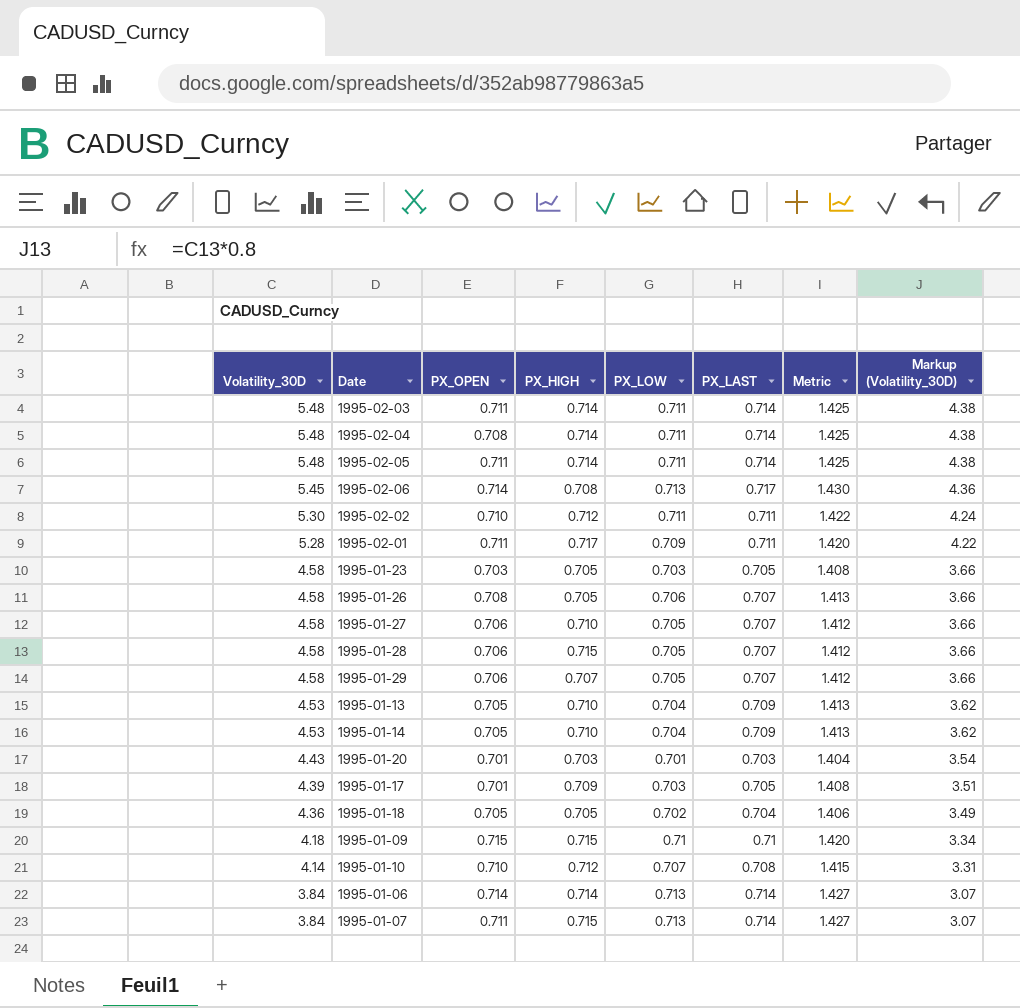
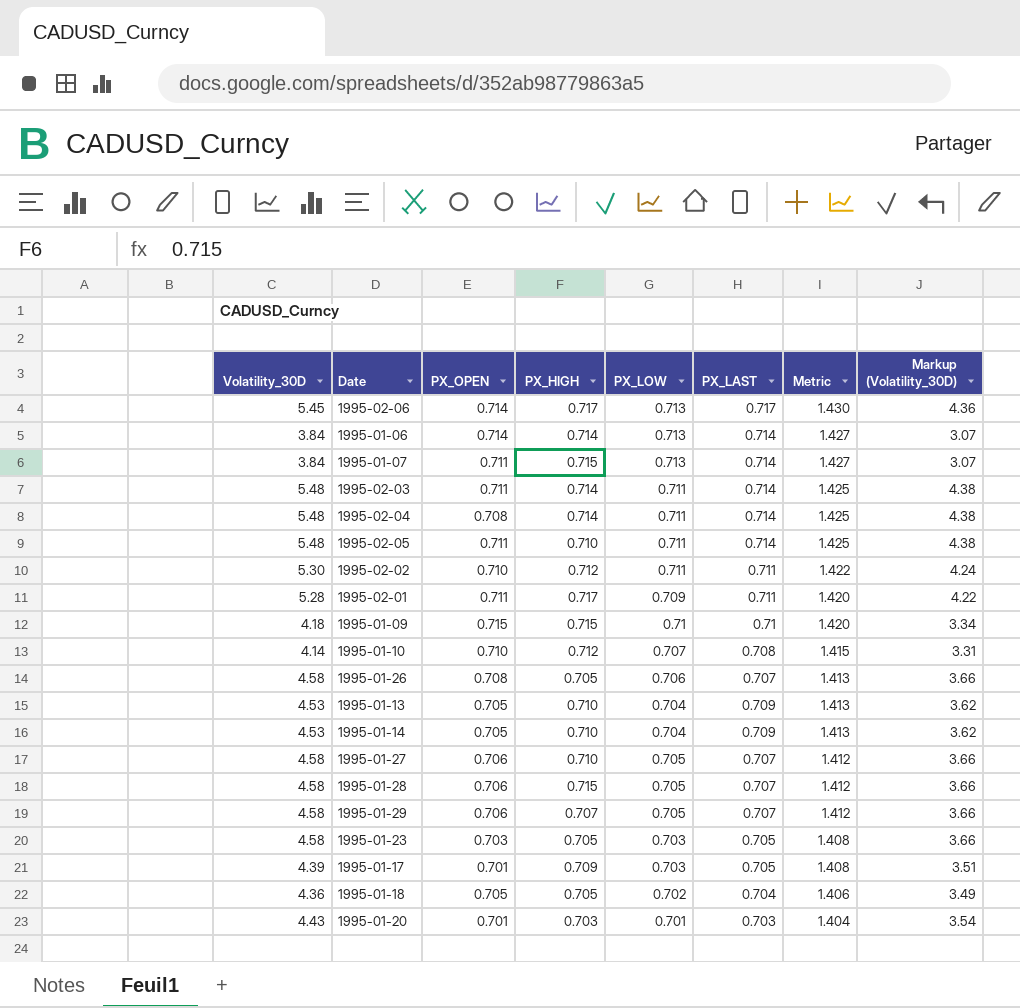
row order: Volatility_30D descending -> Metric descending
1995-02-06 | PX_HIGH: 0.708 -> 0.717
1995-02-05 | PX_HIGH: 0.714 -> 0.710

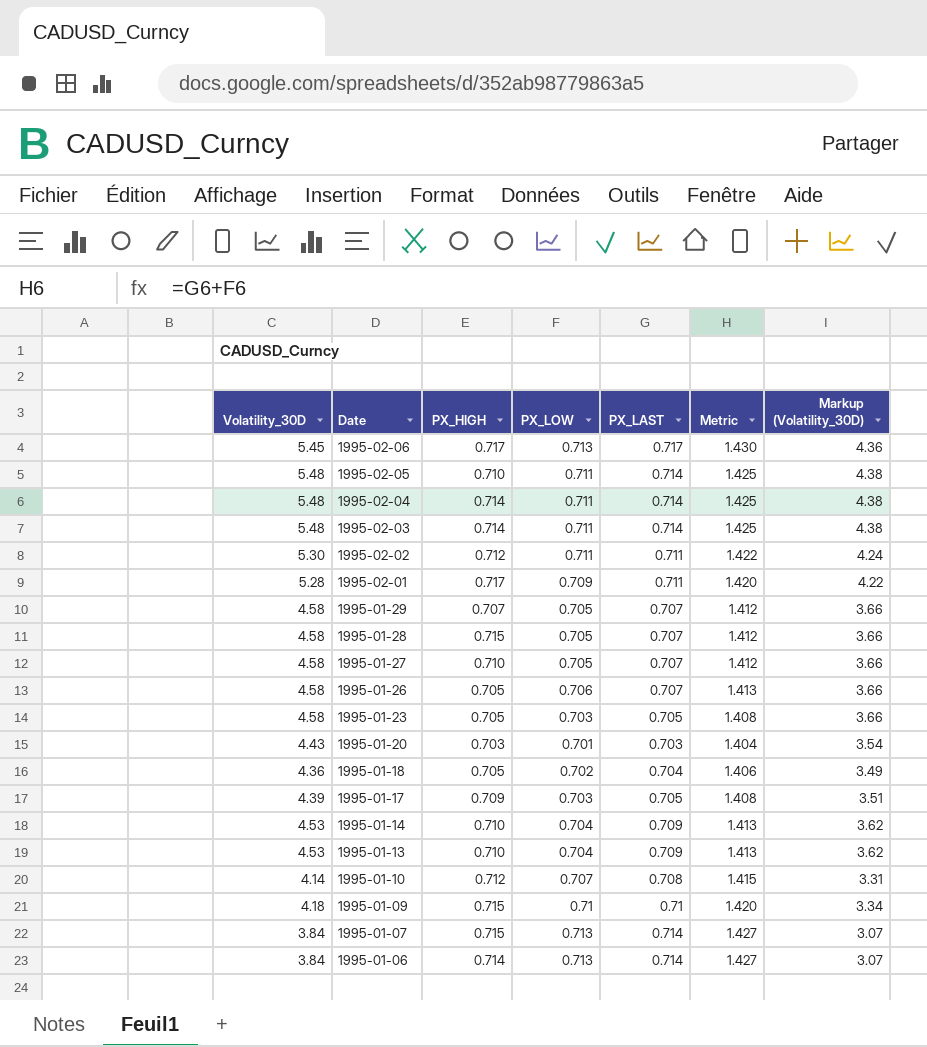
row order: Metric descending -> Date descending
column PX_OPEN | position: 3 -> none

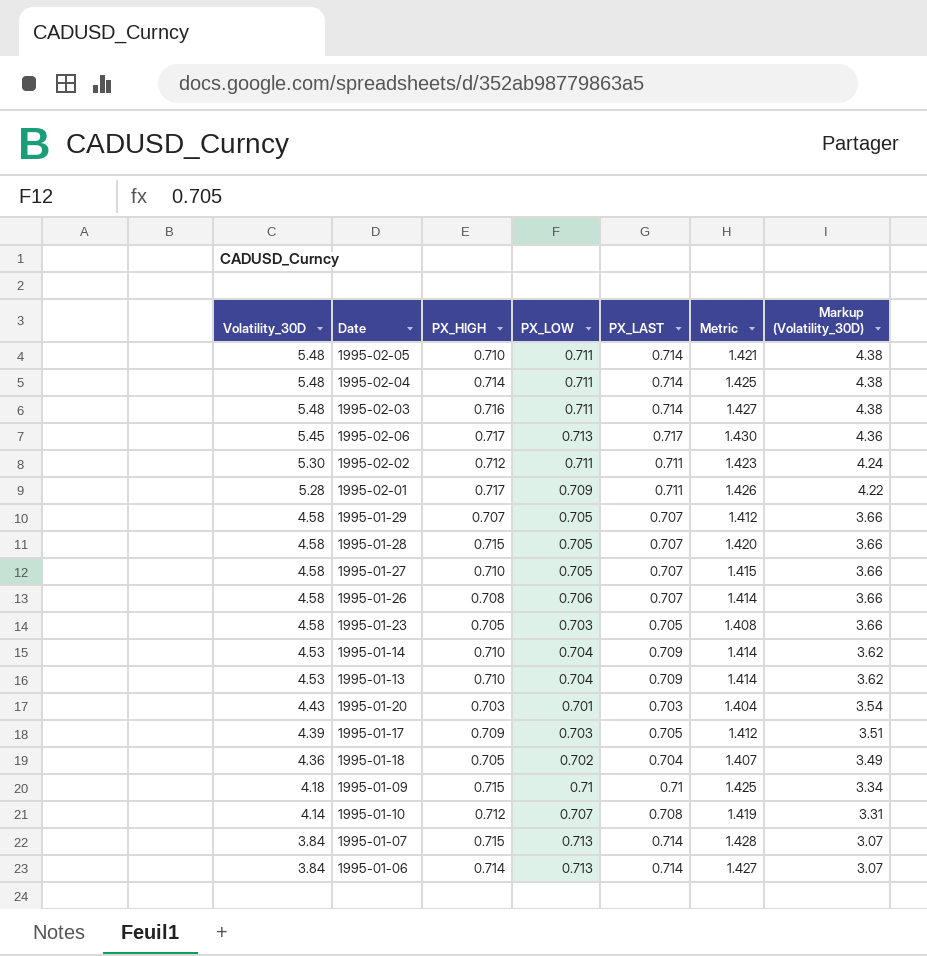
row order: Date descending -> Volatility_30D descending
column Metric | formula: [PX_LOW] + [PX_LAST] -> [PX_HIGH] + [PX_LOW]
1995-02-03 | PX_HIGH: 0.714 -> 0.716
1995-01-26 | PX_HIGH: 0.705 -> 0.708

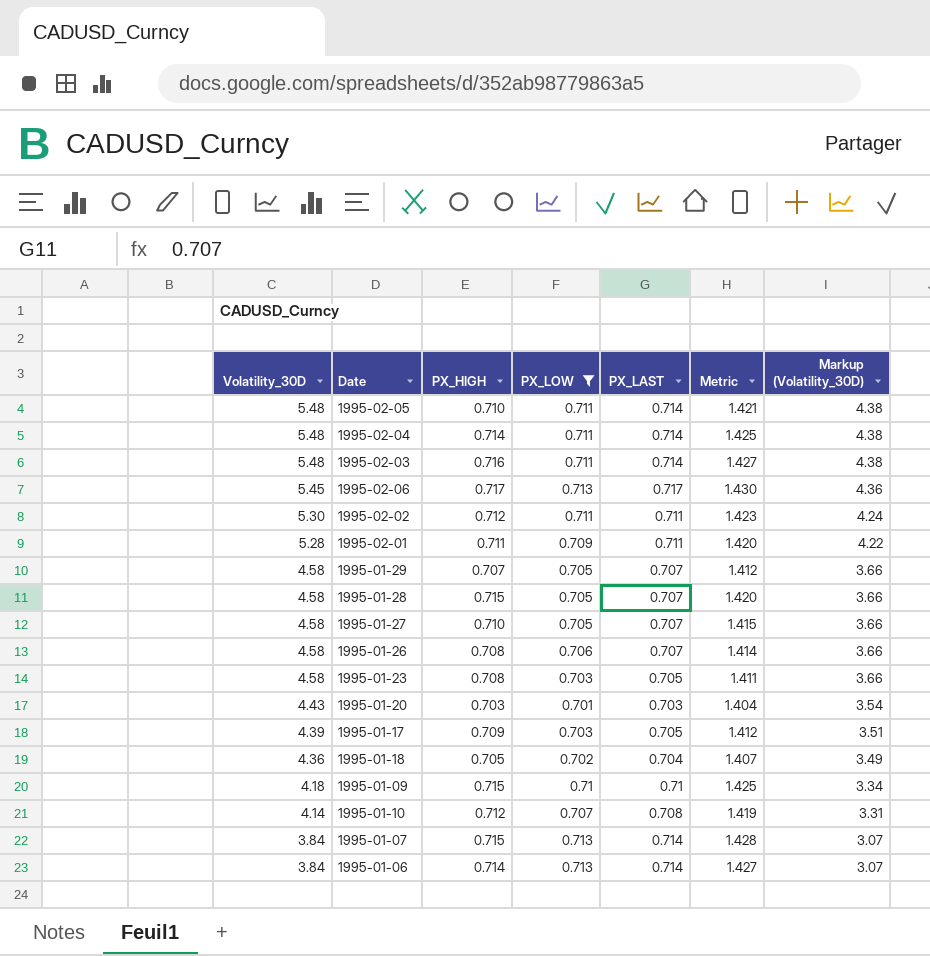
filter: none -> PX_LOW != 0.704
1995-02-01 | PX_HIGH: 0.717 -> 0.711
1995-02-01 | Metric: 1.426 -> 1.420
1995-01-23 | PX_HIGH: 0.705 -> 0.708
1995-01-23 | Metric: 1.408 -> 1.411

